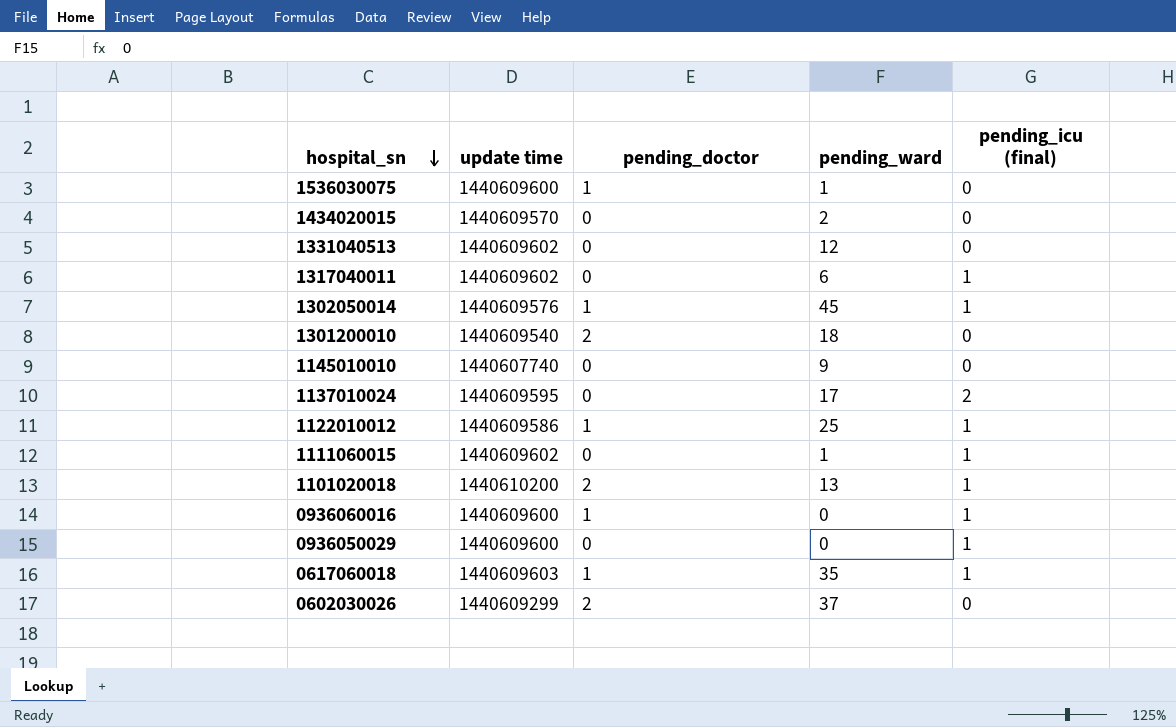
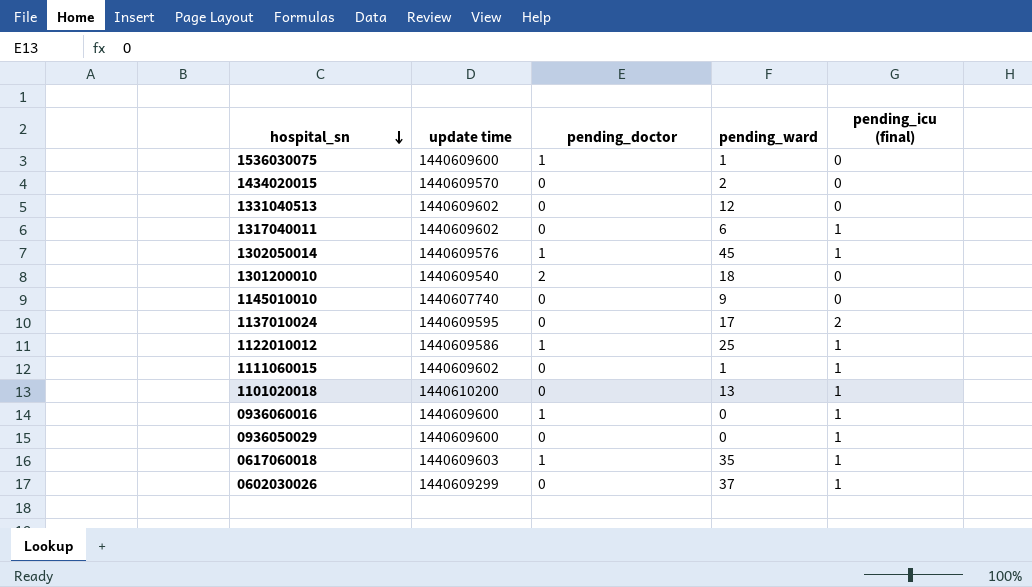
1101020018 | pending_doctor: 2 -> 0
0602030026 | pending_doctor: 2 -> 0
0602030026 | pending_icu (final): 0 -> 1

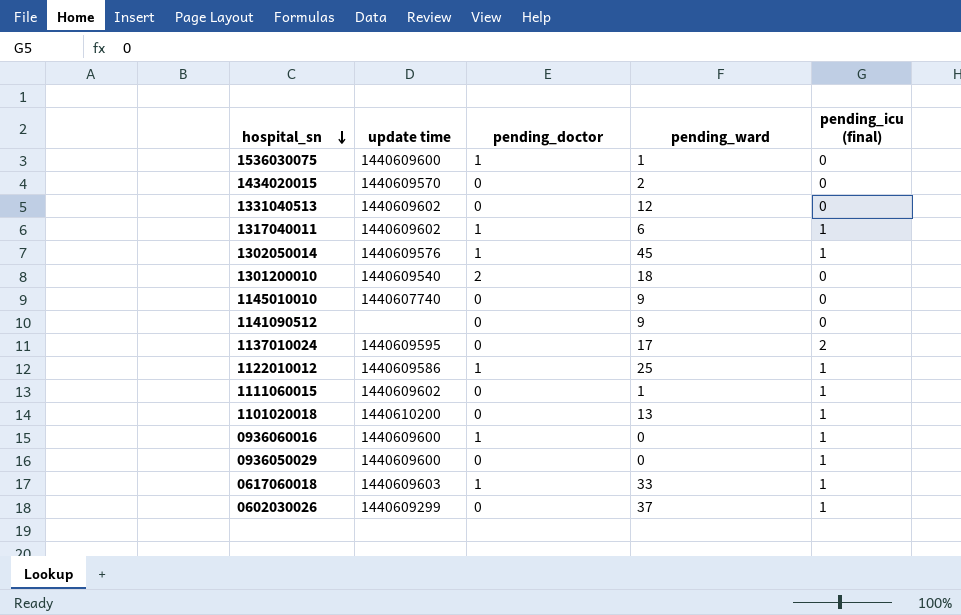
1317040011 | pending_doctor: 0 -> 1
row 1141090512: none -> none | 0 | 9 | 0
0617060018 | pending_ward: 35 -> 33

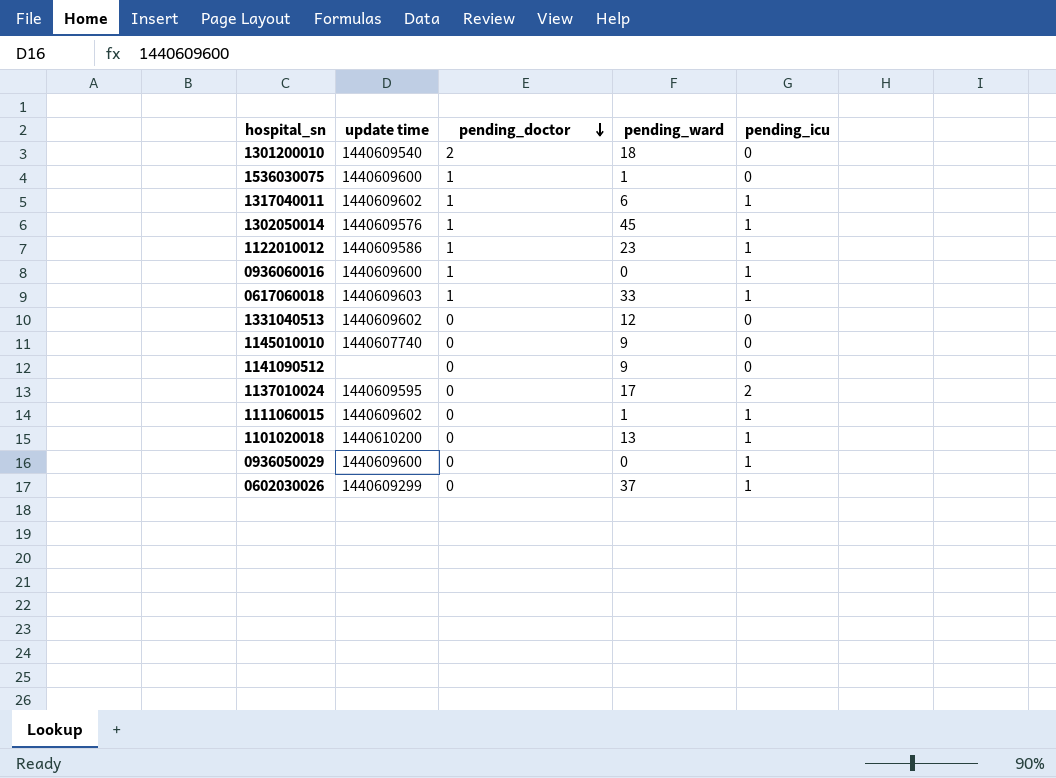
row order: hospital_sn descending -> pending_doctor descending
column name: pending_icu (final) -> pending_icu
row 1434020015: 1440609570 | 0 | 2 | 0 -> none
1122010012 | pending_ward: 25 -> 23

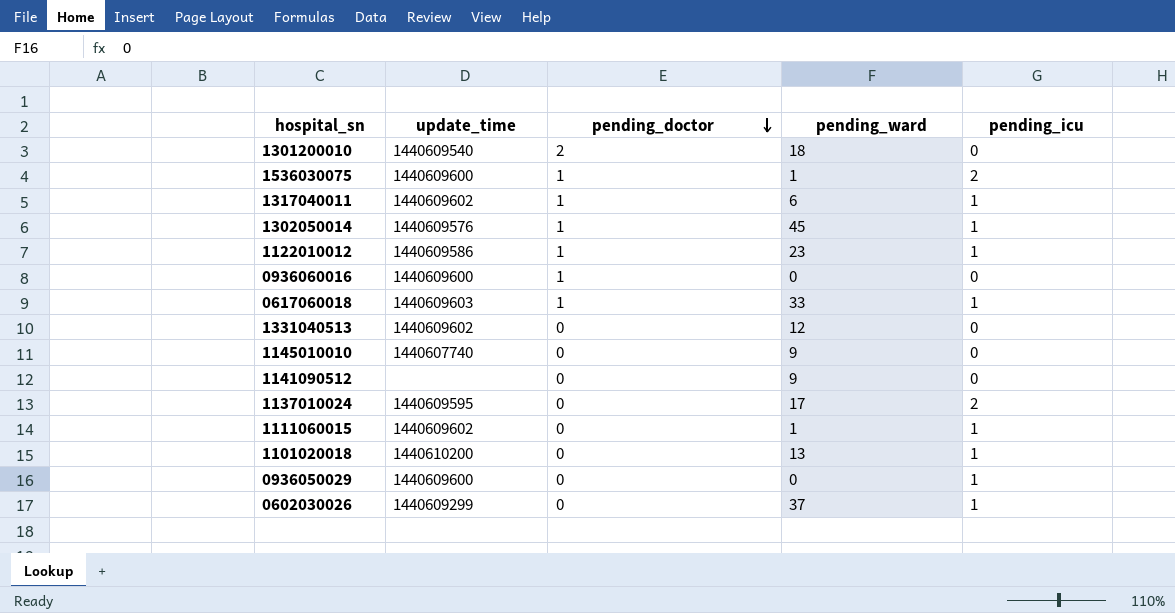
column name: update time -> update_time
1536030075 | pending_icu: 0 -> 2
0936060016 | pending_icu: 1 -> 0

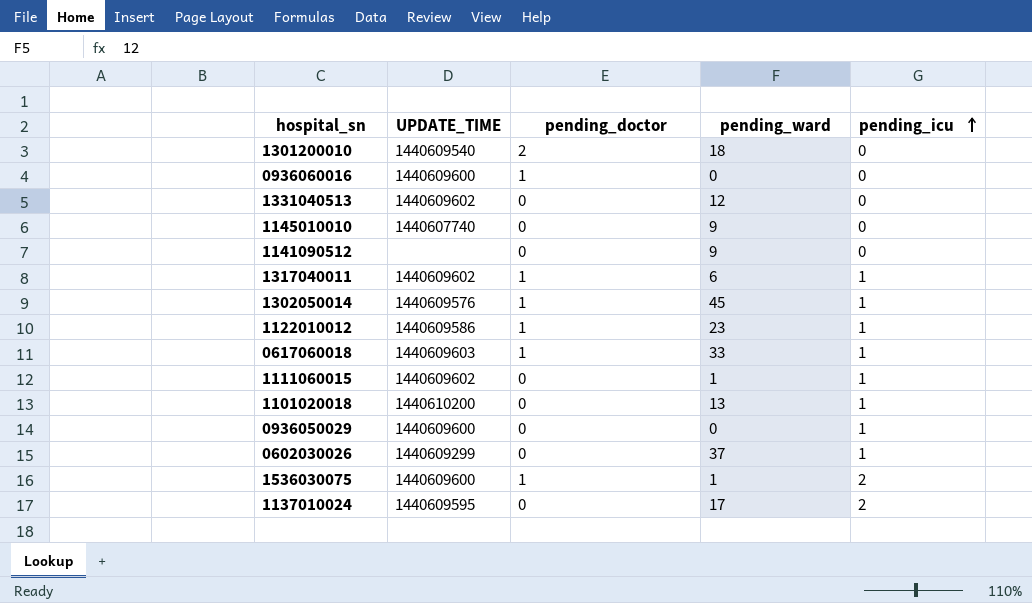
row order: pending_doctor descending -> pending_icu ascending
column name: update_time -> UPDATE_TIME

